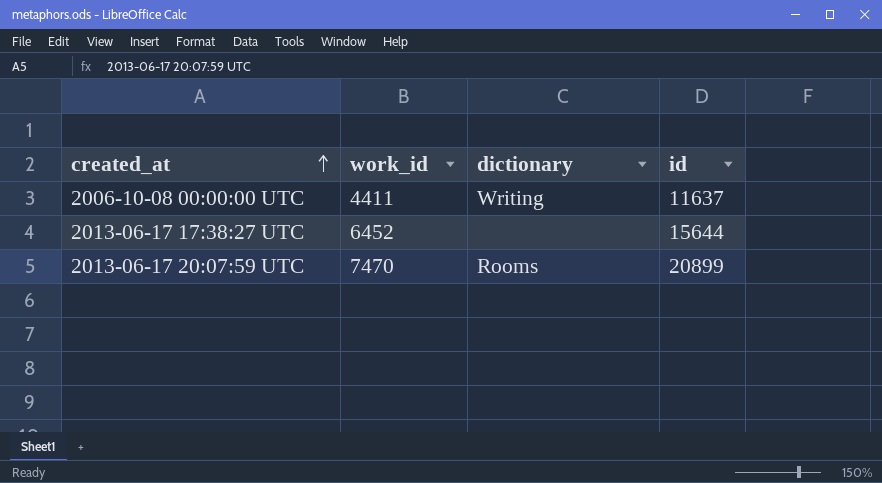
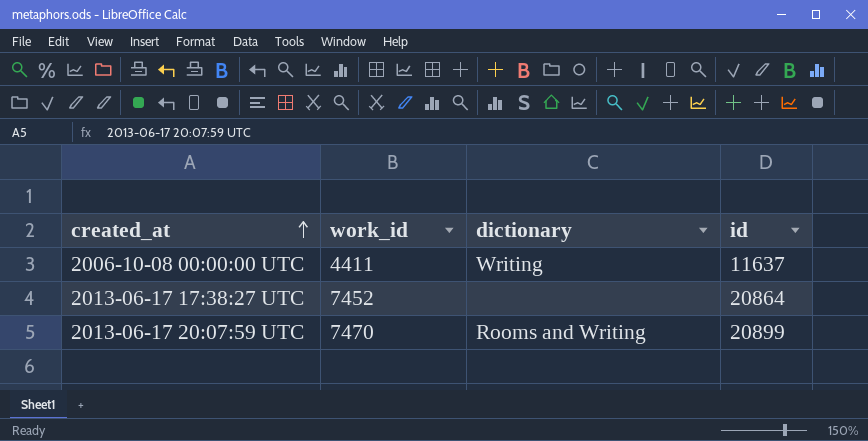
2013-06-17 17:38:27 UTC | work_id: 6452 -> 7452
2013-06-17 17:38:27 UTC | id: 15644 -> 20864
2013-06-17 20:07:59 UTC | dictionary: Rooms -> Rooms and Writing

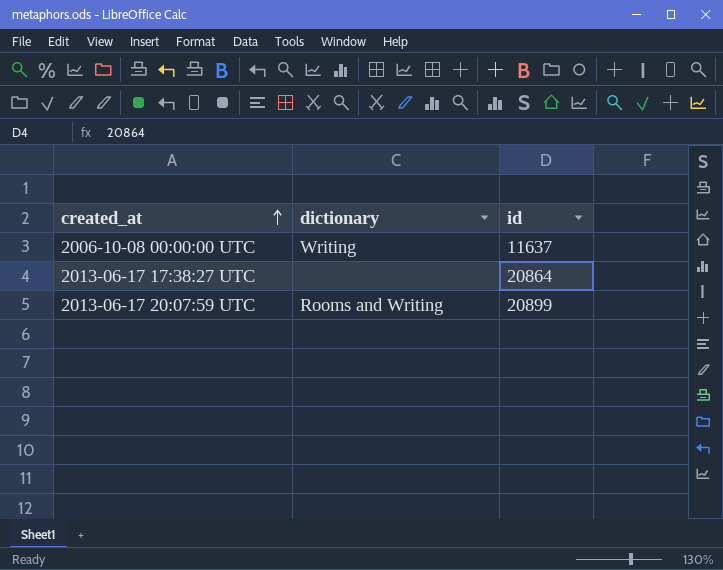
column work_id | position: 2 -> none

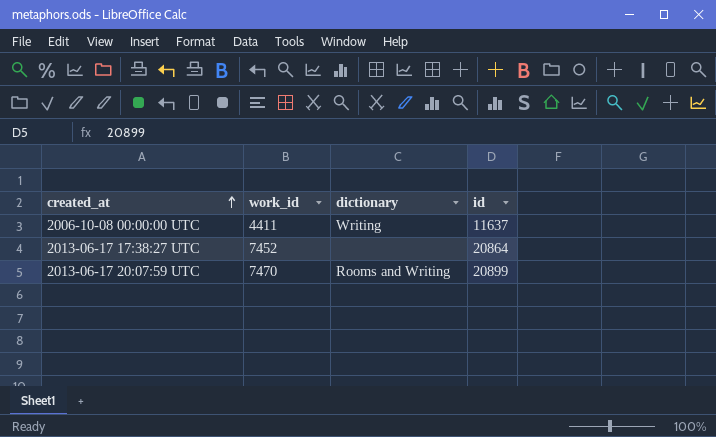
column work_id | position: none -> 2

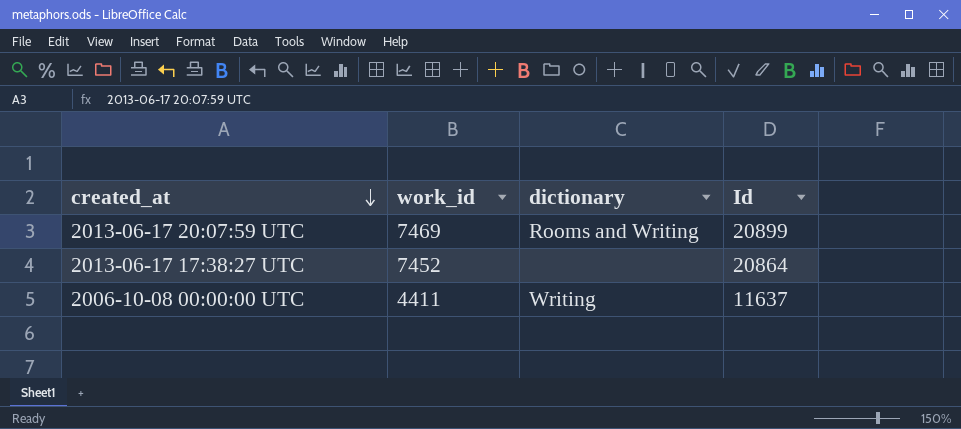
row order: created_at ascending -> created_at descending
column name: id -> Id
2013-06-17 20:07:59 UTC | work_id: 7470 -> 7469

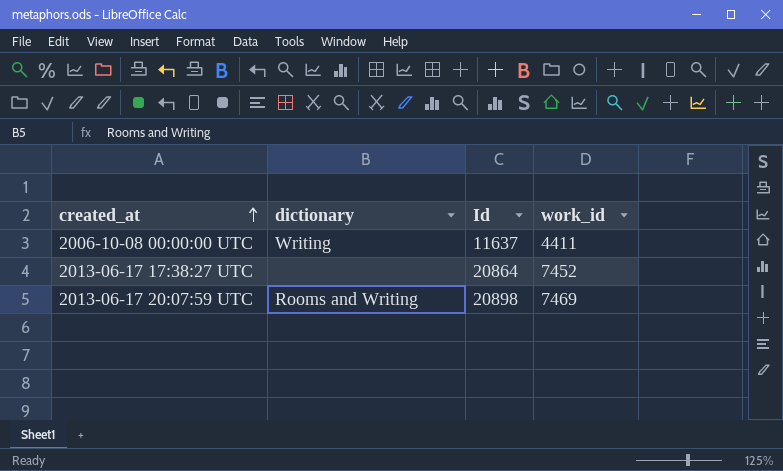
row order: created_at descending -> created_at ascending
column work_id | position: 2 -> 4
2013-06-17 20:07:59 UTC | Id: 20899 -> 20898

